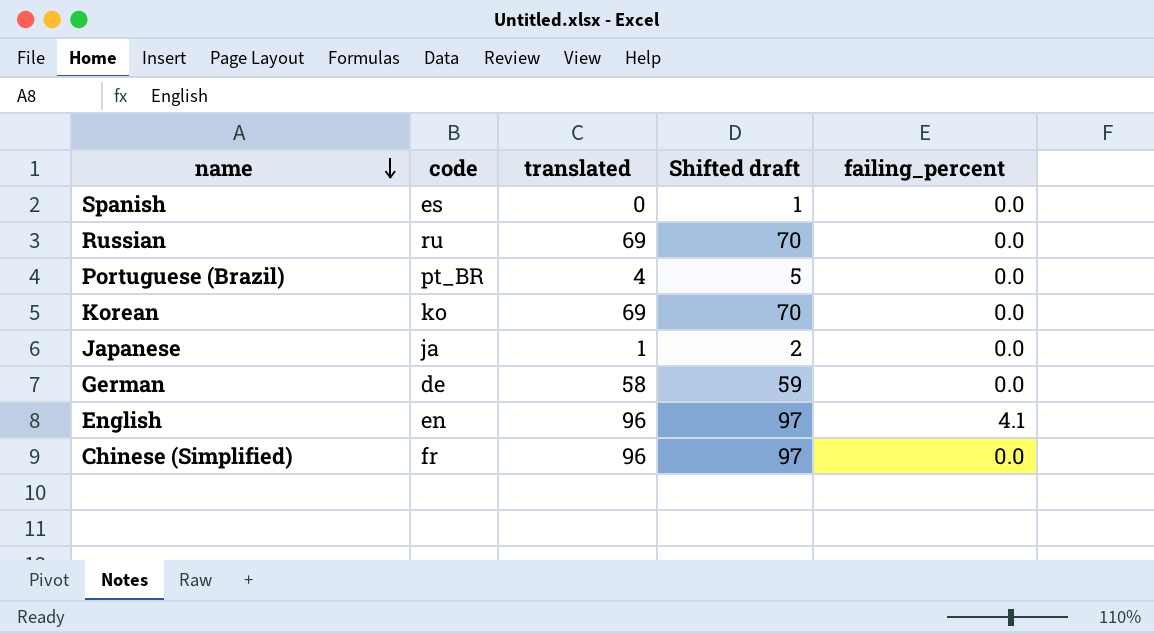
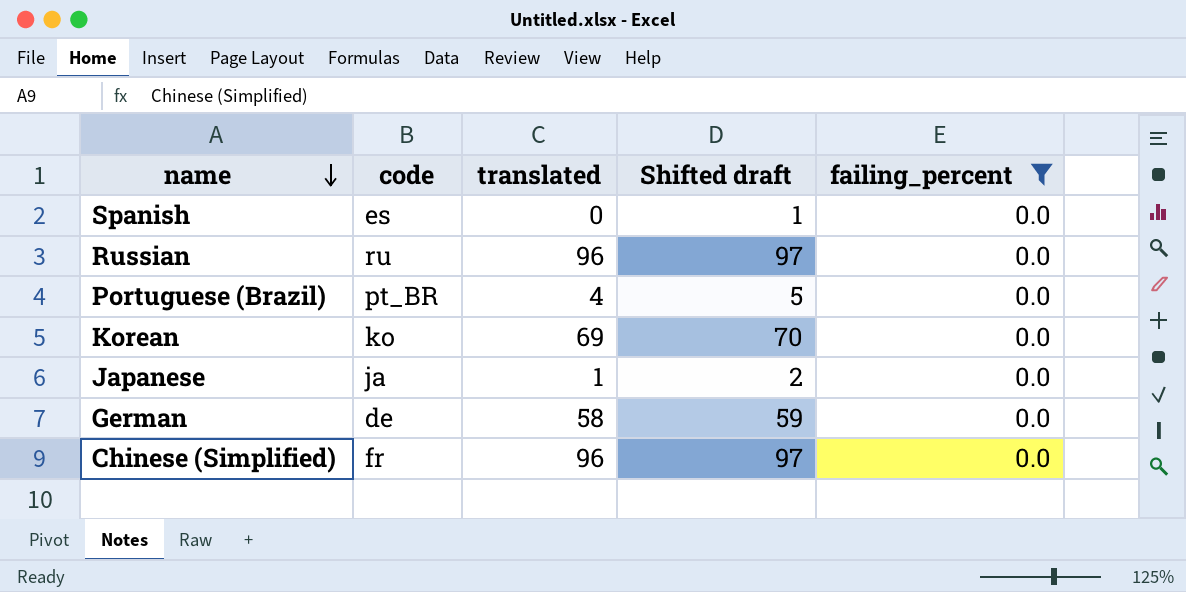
filter: none -> failing_percent = 0.0
Russian | translated: 69 -> 96
Russian | Shifted draft: 70 -> 97

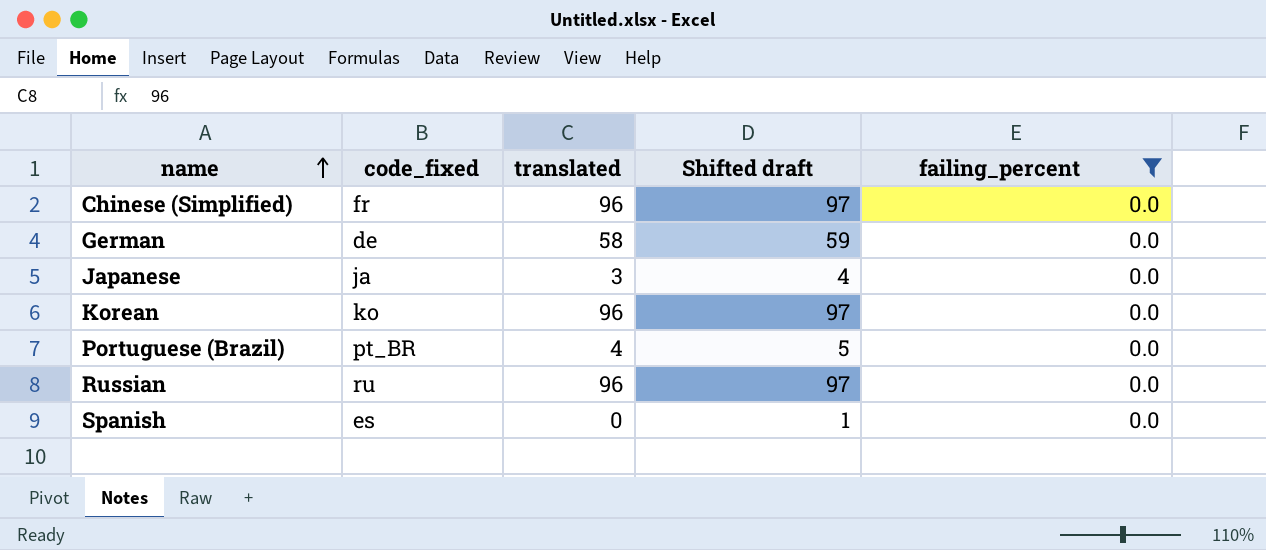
row order: name descending -> name ascending
column name: code -> code_fixed
Japanese | translated: 1 -> 3
Japanese | Shifted draft: 2 -> 4
Korean | translated: 69 -> 96
Korean | Shifted draft: 70 -> 97

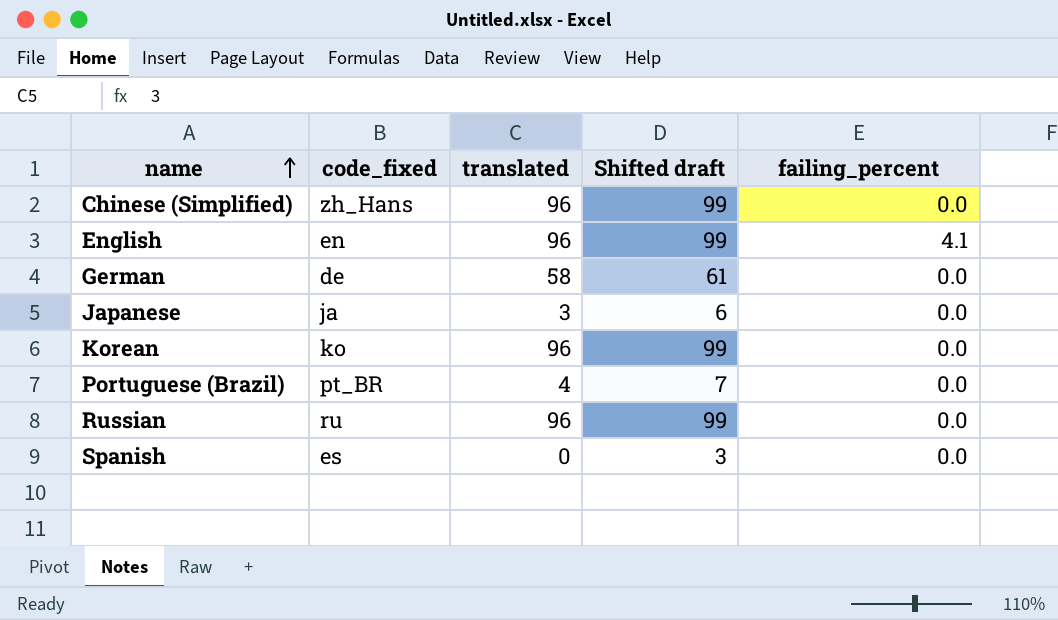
filter: failing_percent = 0.0 -> none
column Shifted draft | formula: [translated] + 1 -> [translated] + 3
Chinese (Simplified) | code_fixed: fr -> zh_Hans

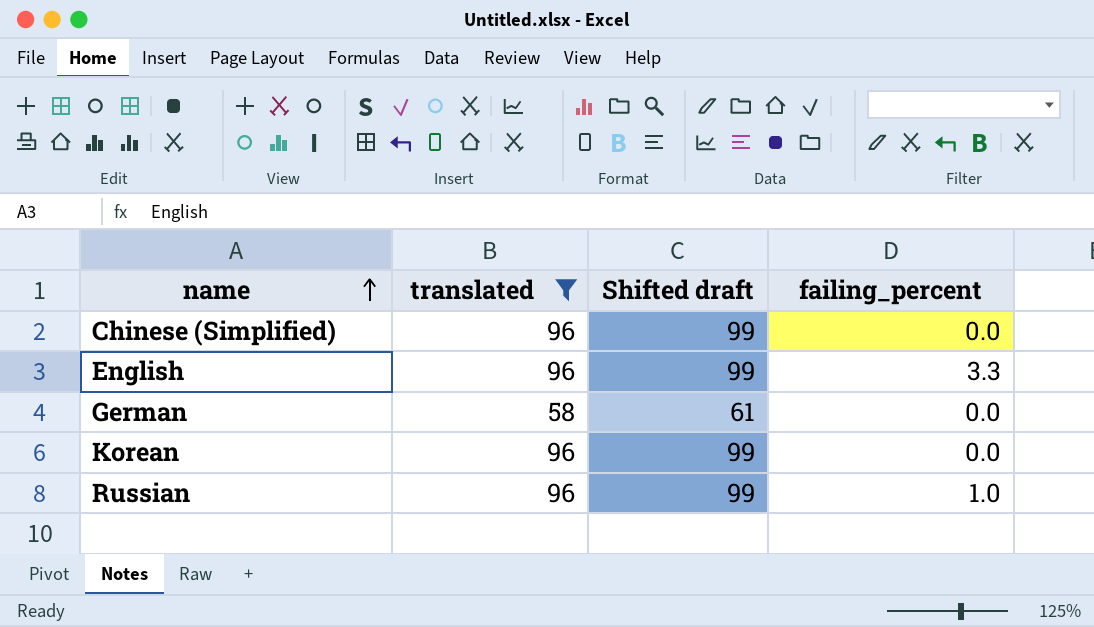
filter: none -> translated >= 58
column code_fixed | position: 2 -> none
English | failing_percent: 4.1 -> 3.3
Russian | failing_percent: 0.0 -> 1.0

